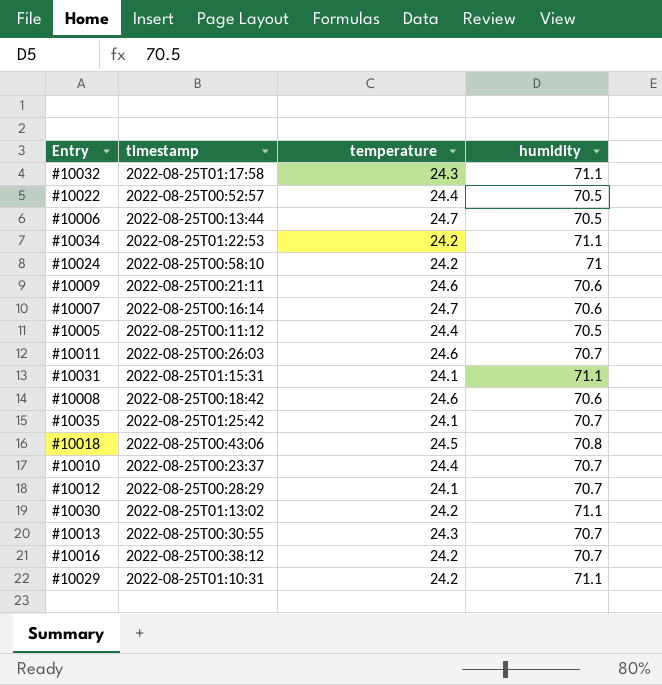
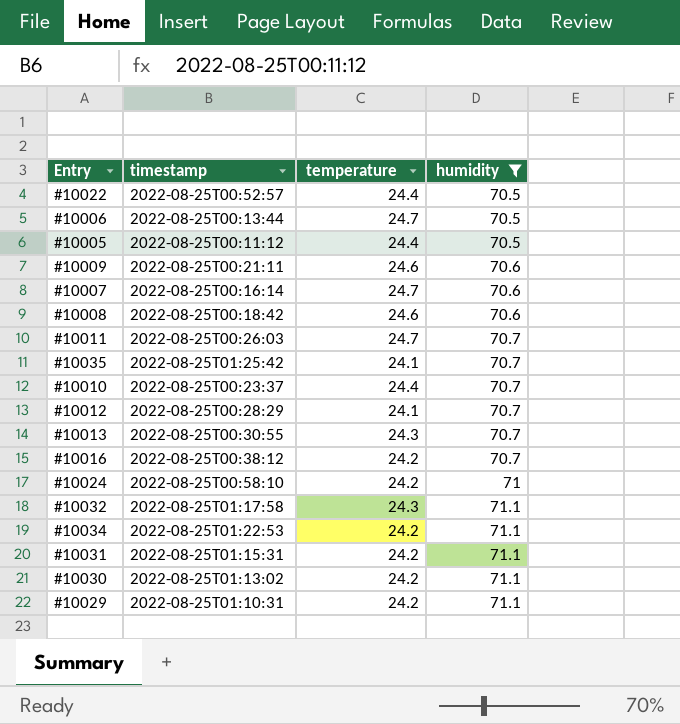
filter: none -> humidity != 70.8
row order: none -> humidity ascending
#10011 | temperature: 24.6 -> 24.7
#10031 | temperature: 24.1 -> 24.2

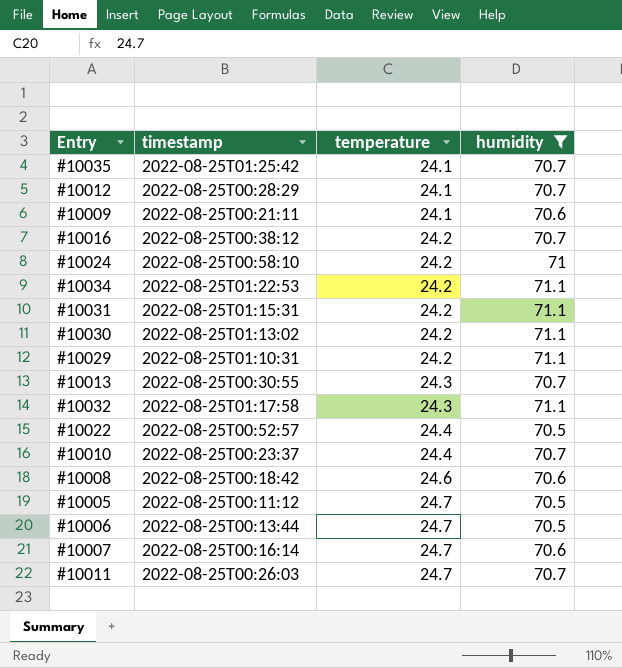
row order: humidity ascending -> temperature ascending
#10009 | temperature: 24.6 -> 24.1
#10005 | temperature: 24.4 -> 24.7

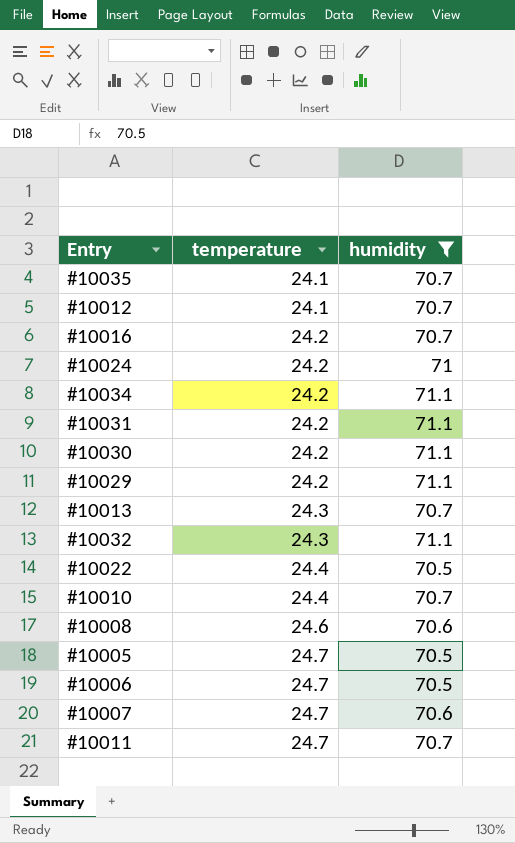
column timestamp | position: 2 -> none
row #10009: 2022-08-25T00:21:11 | 24.1 | 70.6 -> none

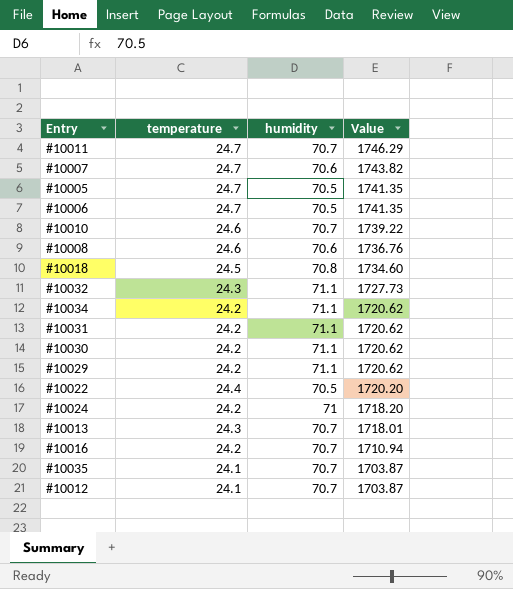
filter: humidity != 70.8 -> none
row order: temperature ascending -> Value descending
column Value | formula: none -> [temperature] * [humidity]
#10010 | temperature: 24.4 -> 24.6

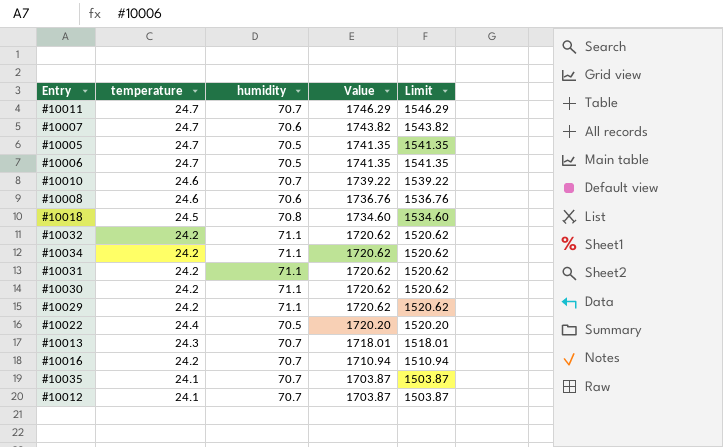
column Limit | formula: none -> [Value] - 200
row #10024: 24.2 | 71 | 1718.20 -> none
#10032 | temperature: 24.3 -> 24.2
#10032 | Value: 1727.73 -> 1720.62

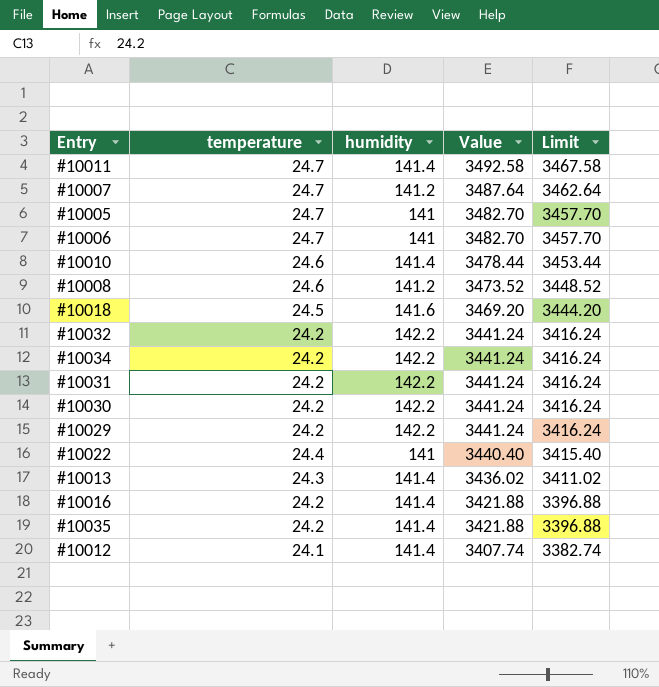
column Limit | formula: [Value] - 200 -> [Value] - 25
#10011 | humidity: 70.7 -> 141.4
#10011 | Value: 1746.29 -> 3492.58
#10007 | humidity: 70.6 -> 141.2
#10007 | Value: 1743.82 -> 3487.64
#10005 | humidity: 70.5 -> 141
#10005 | Value: 1741.35 -> 3482.70
#10006 | humidity: 70.5 -> 141
#10006 | Value: 1741.35 -> 3482.70
#10010 | humidity: 70.7 -> 141.4
#10010 | Value: 1739.22 -> 3478.44
#10008 | humidity: 70.6 -> 141.2
#10008 | Value: 1736.76 -> 3473.52
#10018 | humidity: 70.8 -> 141.6
#10018 | Value: 1734.60 -> 3469.20
#10032 | humidity: 71.1 -> 142.2
#10032 | Value: 1720.62 -> 3441.24
#10034 | humidity: 71.1 -> 142.2
#10034 | Value: 1720.62 -> 3441.24
#10031 | humidity: 71.1 -> 142.2
#10031 | Value: 1720.62 -> 3441.24
#10030 | humidity: 71.1 -> 142.2
#10030 | Value: 1720.62 -> 3441.24
#10029 | humidity: 71.1 -> 142.2
#10029 | Value: 1720.62 -> 3441.24
#10022 | humidity: 70.5 -> 141
#10022 | Value: 1720.20 -> 3440.40
#10013 | humidity: 70.7 -> 141.4
#10013 | Value: 1718.01 -> 3436.02
#10016 | humidity: 70.7 -> 141.4
#10016 | Value: 1710.94 -> 3421.88
#10035 | temperature: 24.1 -> 24.2
#10035 | humidity: 70.7 -> 141.4
#10035 | Value: 1703.87 -> 3421.88
#10012 | humidity: 70.7 -> 141.4
#10012 | Value: 1703.87 -> 3407.74

